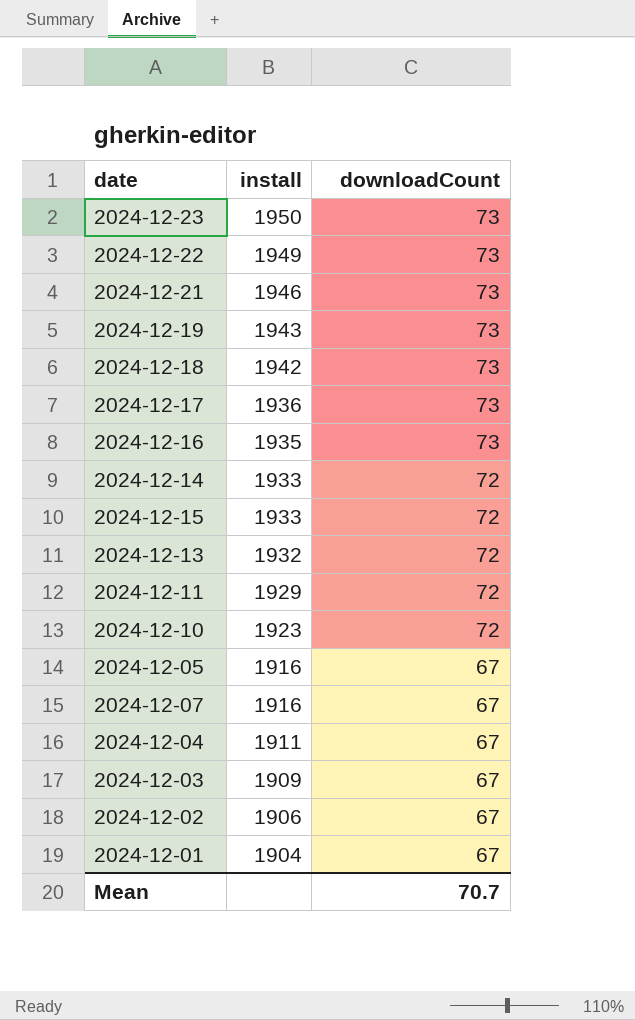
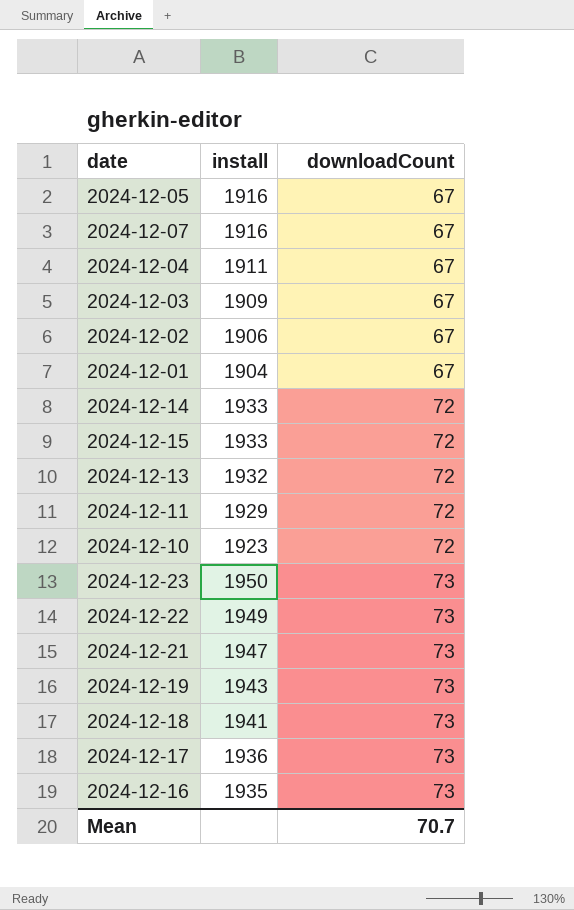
row order: install descending -> downloadCount ascending
2024-12-21 | install: 1946 -> 1947
2024-12-18 | install: 1942 -> 1941

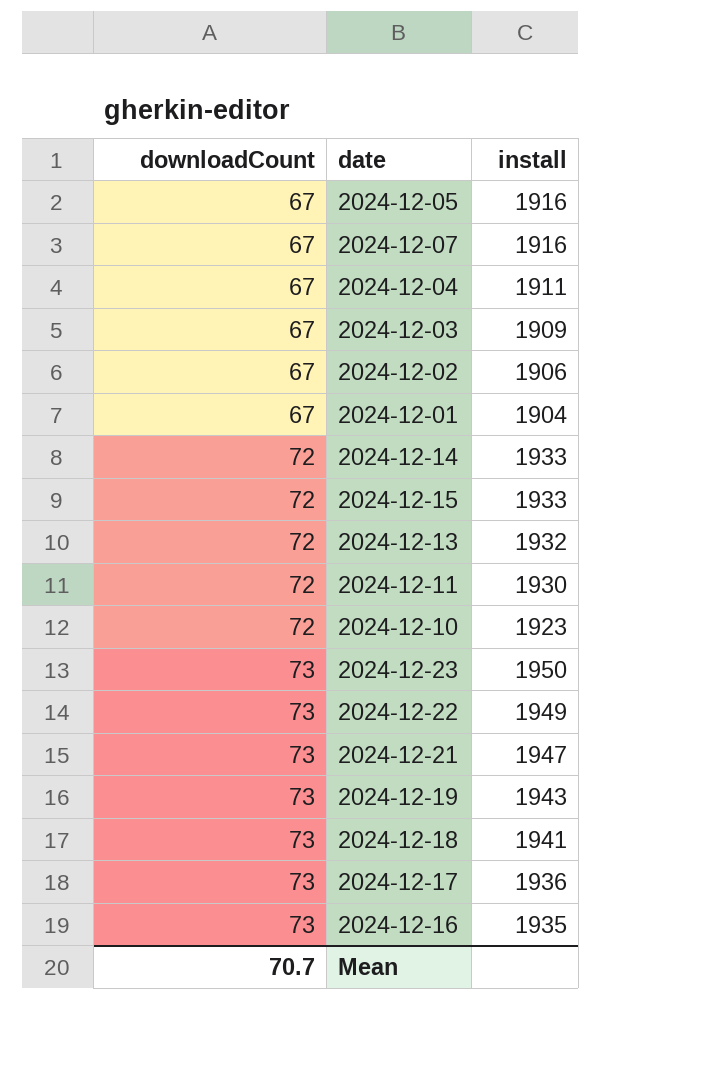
column downloadCount | position: 3 -> 1
2024-12-11 | install: 1929 -> 1930

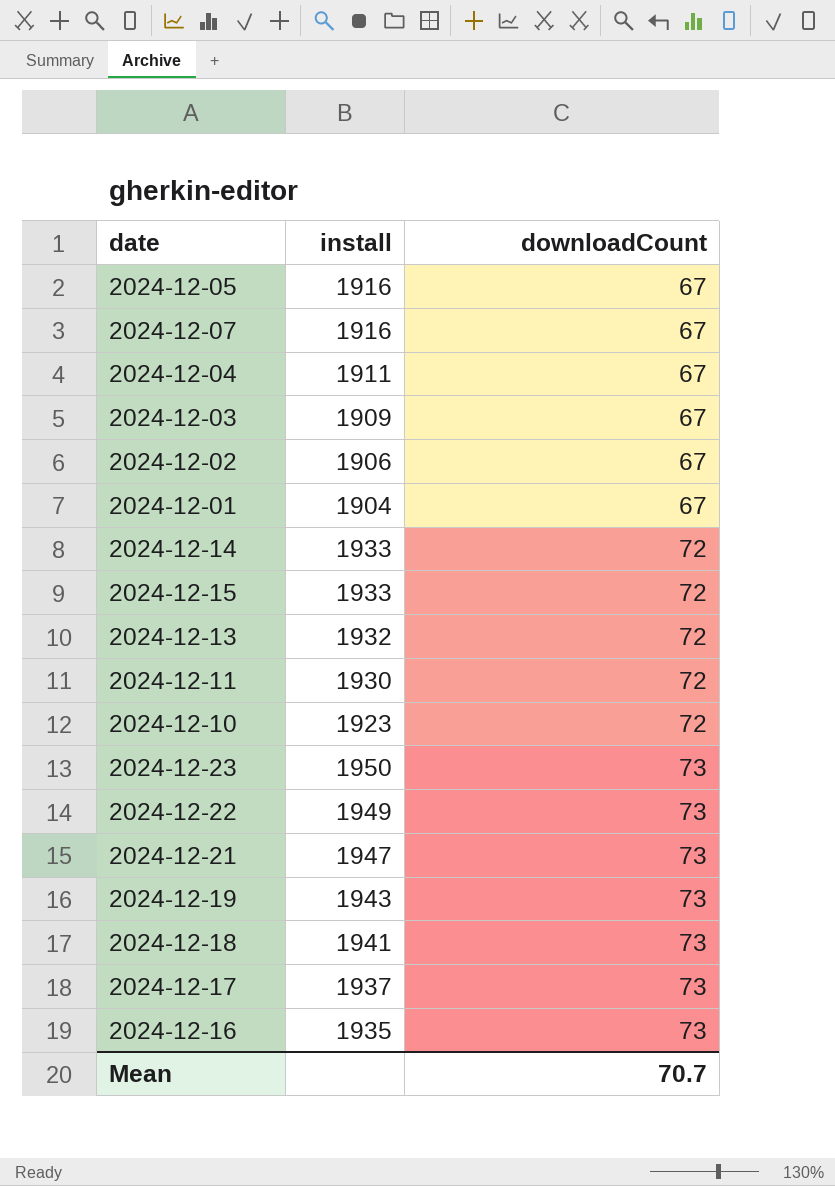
column downloadCount | position: 1 -> 3
2024-12-17 | install: 1936 -> 1937

